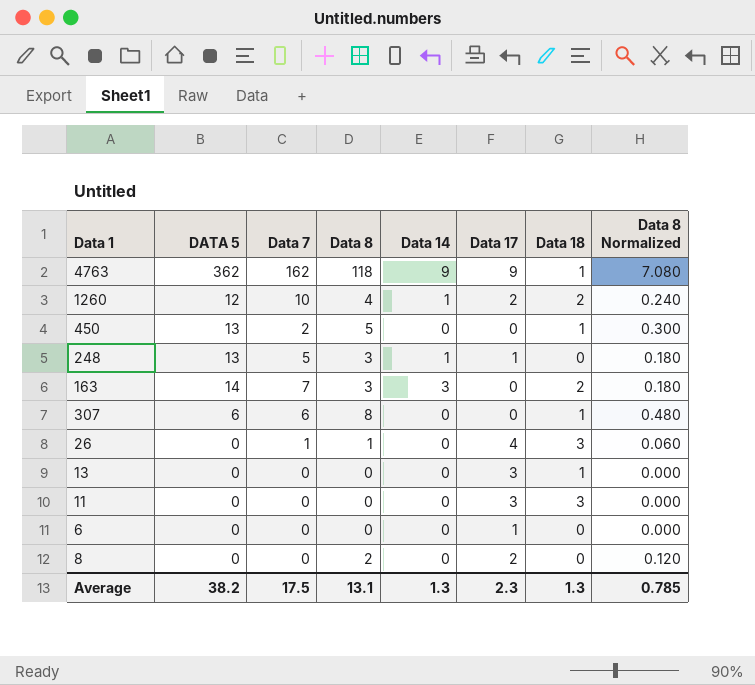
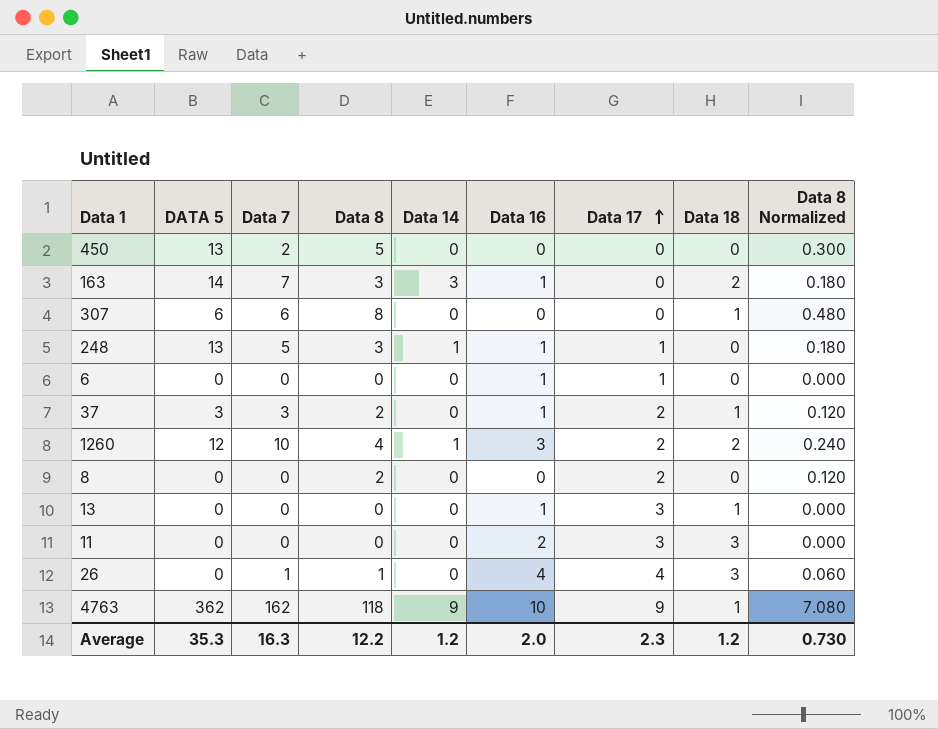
row order: none -> Data 17 ascending
column Data 16 | position: none -> 6
450 | Data 18: 1 -> 0
row 37: none -> 3 | 3 | 2 | 0 | 1 | 2 | 1 | 0.120
Average | DATA 5: 38.2 -> 35.3
Average | Data 7: 17.5 -> 16.3
Average | Data 8: 13.1 -> 12.2
Average | Data 14: 1.3 -> 1.2
Average | Data 18: 1.3 -> 1.2
Average | Data 8 Normalized: 0.785 -> 0.730

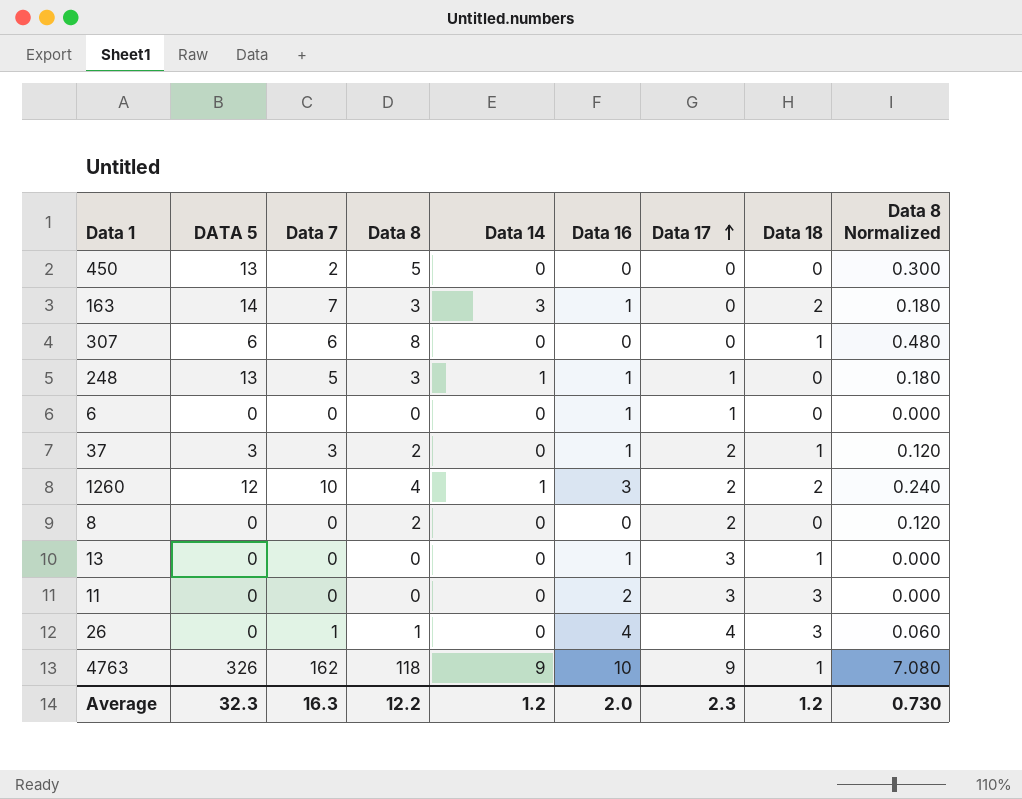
4763 | DATA 5: 362 -> 326
Average | DATA 5: 35.3 -> 32.3

